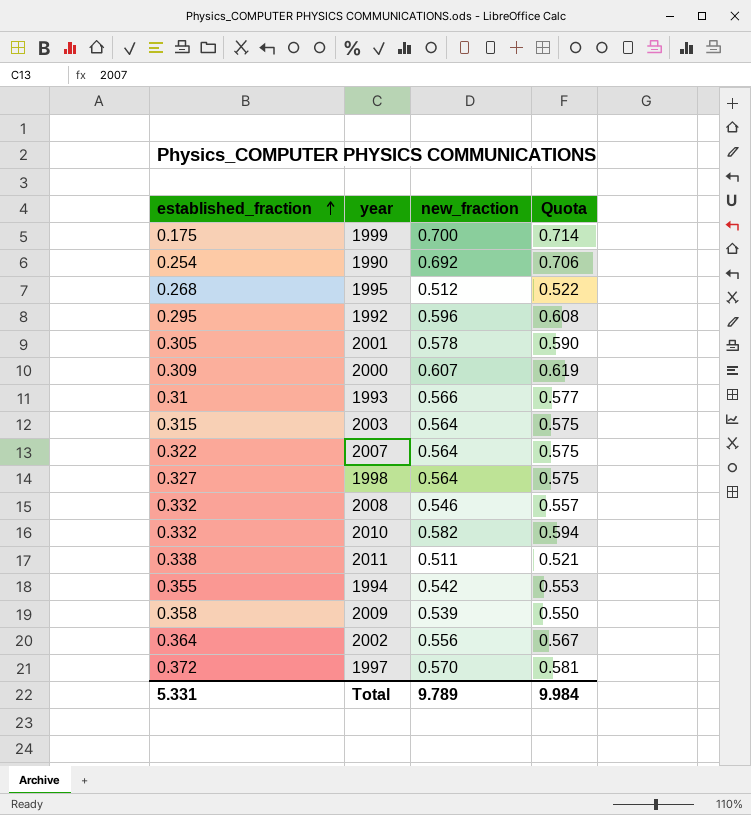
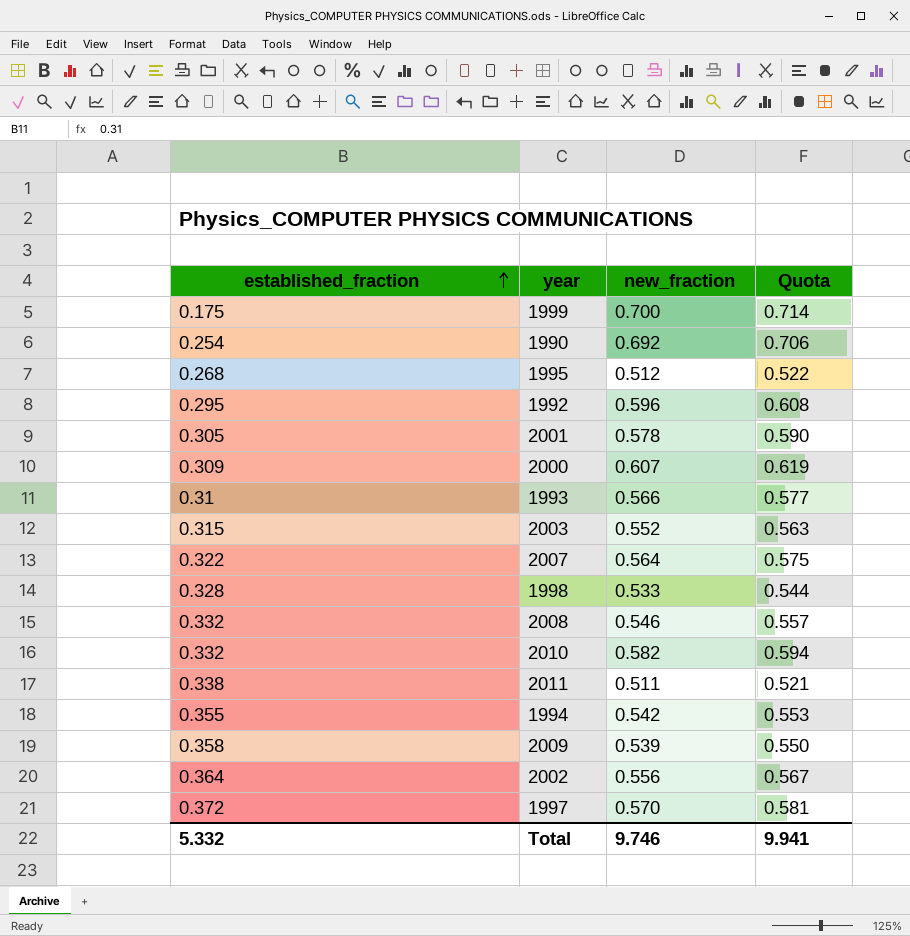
2003 | new_fraction: 0.564 -> 0.552
2003 | Quota: 0.575 -> 0.563
1998 | established_fraction: 0.327 -> 0.328
1998 | new_fraction: 0.564 -> 0.533
1998 | Quota: 0.575 -> 0.544
Total | established_fraction: 5.331 -> 5.332
Total | new_fraction: 9.789 -> 9.746
Total | Quota: 9.984 -> 9.941

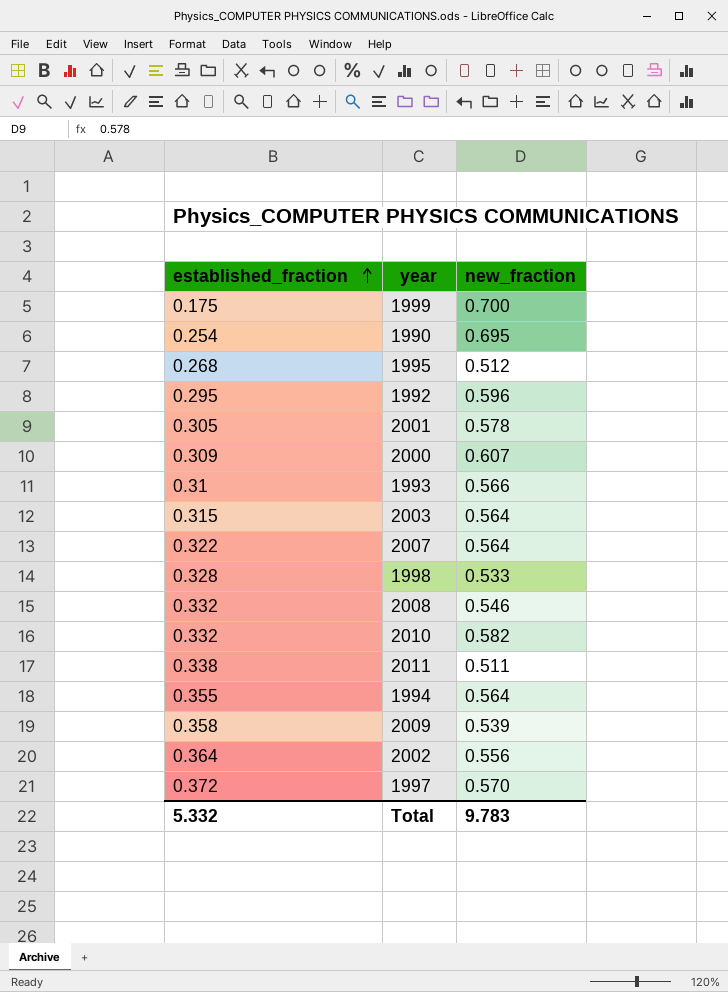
column Quota | formula: [new_fraction] * 1.02 -> none
1990 | new_fraction: 0.692 -> 0.695
2003 | new_fraction: 0.552 -> 0.564
1994 | new_fraction: 0.542 -> 0.564
Total | new_fraction: 9.746 -> 9.783

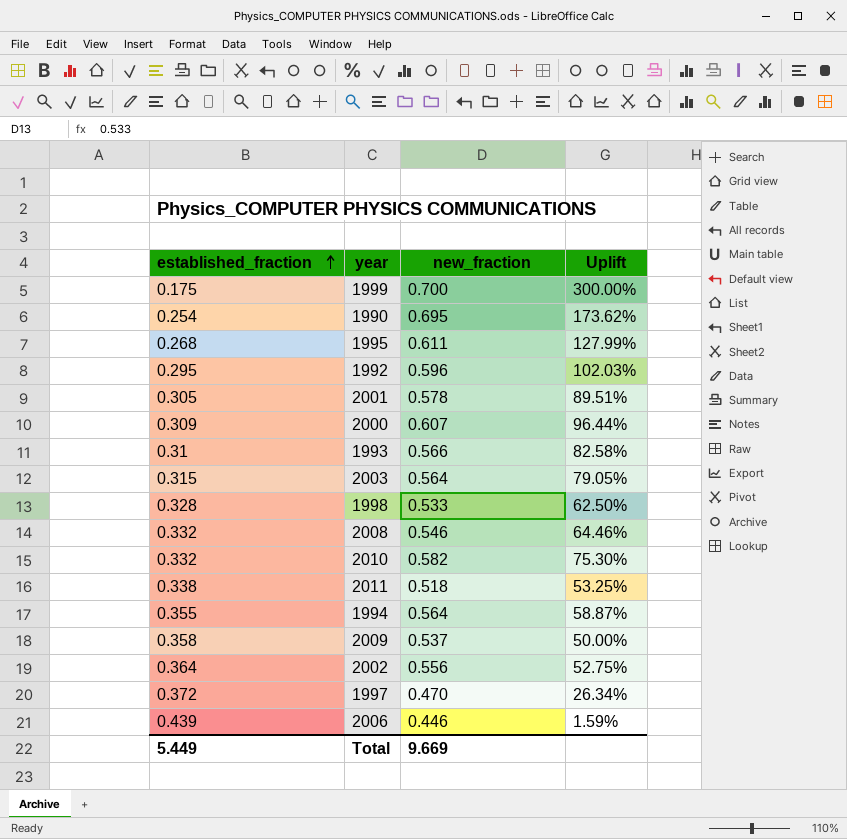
column Uplift | formula: none -> ([new_fraction] - [established_fraction]) / [established_fraction]
row 2007: 0.322 | 0.564 -> none
1995 | new_fraction: 0.512 -> 0.611
2011 | new_fraction: 0.511 -> 0.518
2009 | new_fraction: 0.539 -> 0.537
1997 | new_fraction: 0.570 -> 0.470
row 2006: none -> 0.439 | 0.446 | 1.59%
Total | established_fraction: 5.332 -> 5.449
Total | new_fraction: 9.783 -> 9.669

